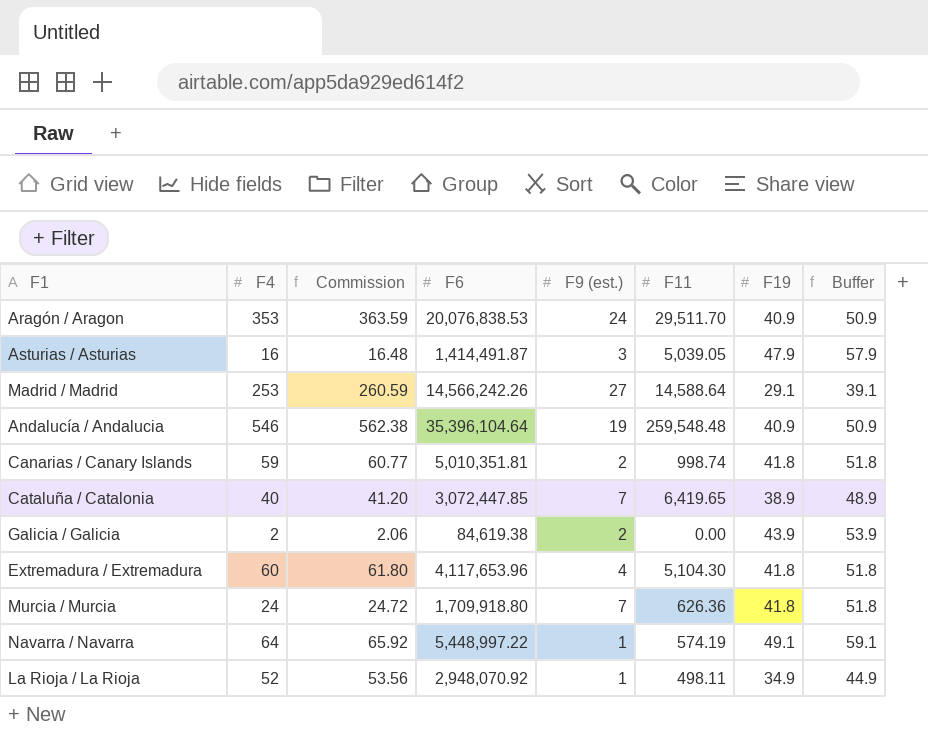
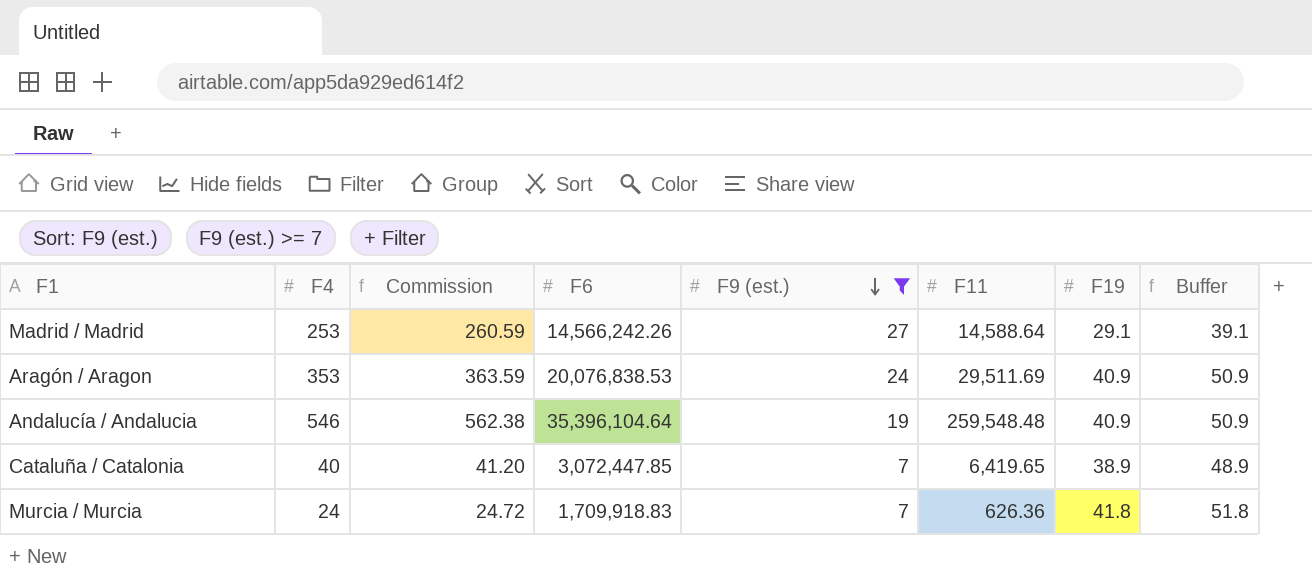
filter: none -> F9 (est.) >= 7
row order: none -> F9 (est.) descending
Aragón / Aragon | F11: 29,511.70 -> 29,511.69
Murcia / Murcia | F6: 1,709,918.80 -> 1,709,918.83

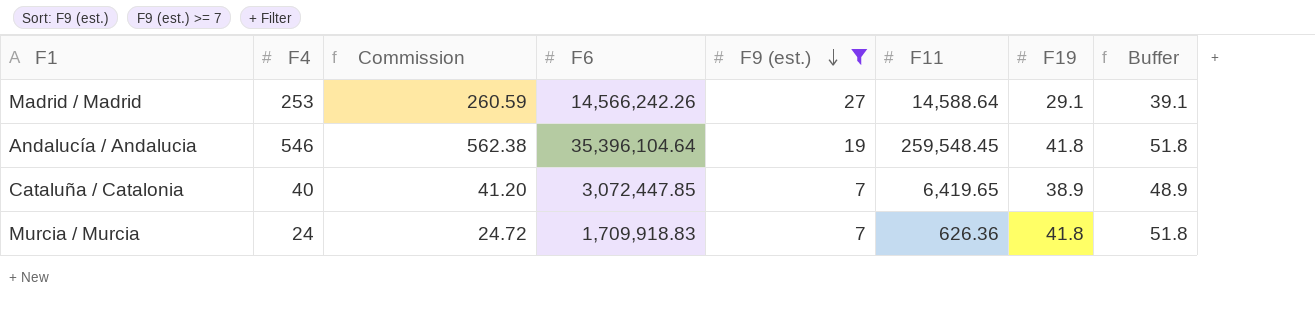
row Aragón / Aragon: 353 | 363.59 | 20,076,838.53 | 24 | 29,511.69 | 40.9 | 50.9 -> none
Andalucía / Andalucia | F11: 259,548.48 -> 259,548.45
Andalucía / Andalucia | F19: 40.9 -> 41.8
Andalucía / Andalucia | Buffer: 50.9 -> 51.8

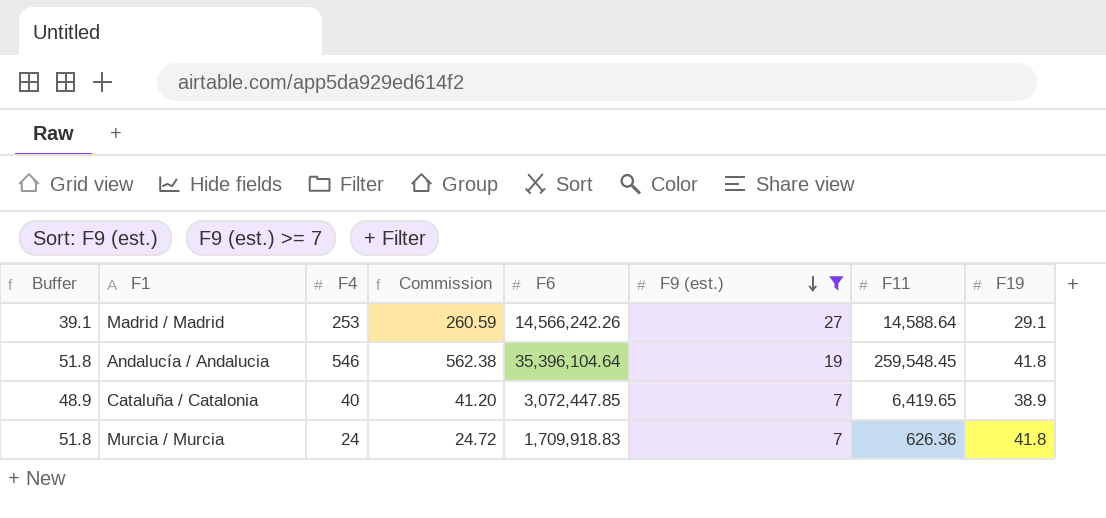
column Buffer | position: 8 -> 1

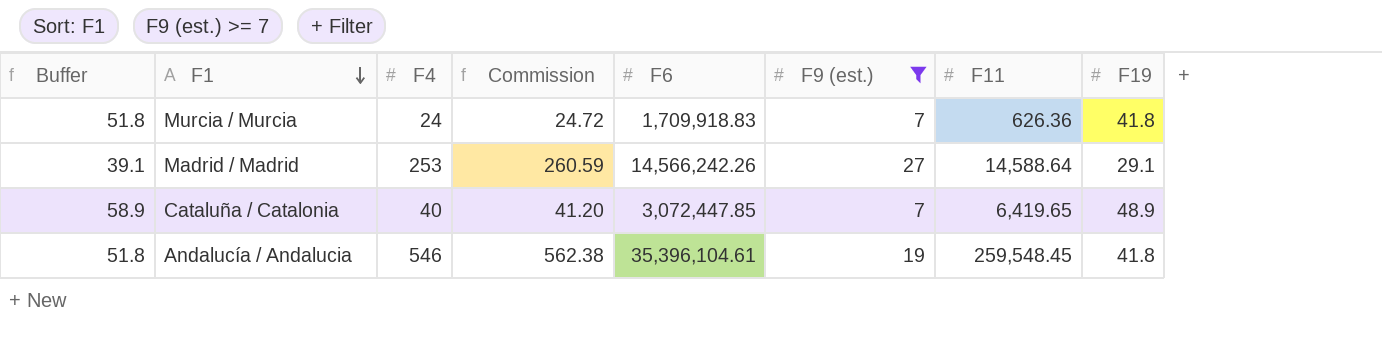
row order: F9 (est.) descending -> F1 descending
Cataluña / Catalonia | Buffer: 48.9 -> 58.9
Cataluña / Catalonia | F19: 38.9 -> 48.9
Andalucía / Andalucia | F6: 35,396,104.64 -> 35,396,104.61

